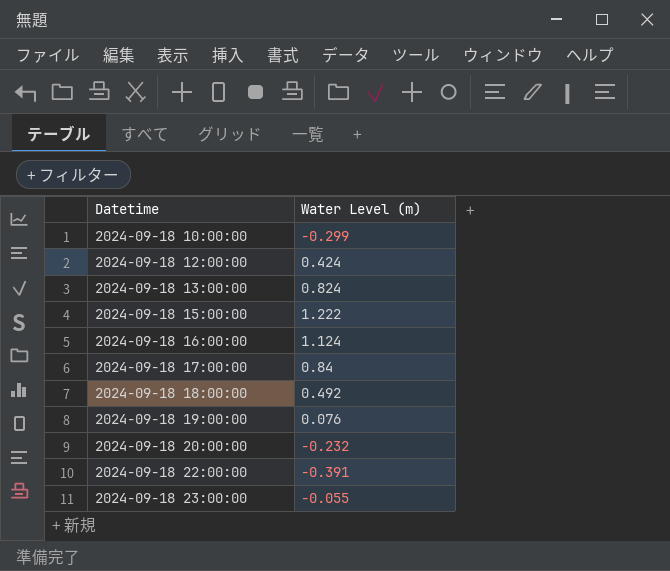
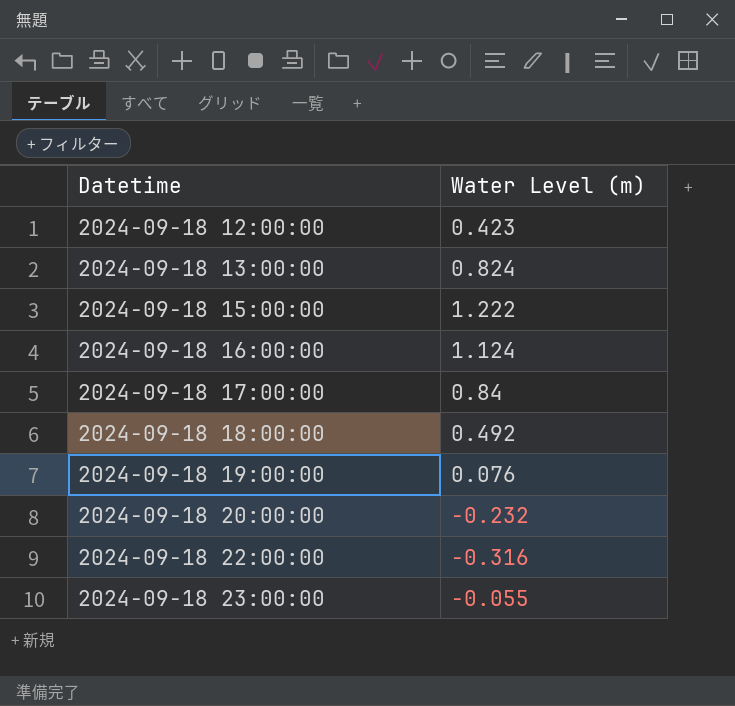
row 2024-09-18 10:00:00: -0.299 -> none
2024-09-18 12:00:00 | Water Level (m): 0.424 -> 0.423
2024-09-18 22:00:00 | Water Level (m): -0.391 -> -0.316

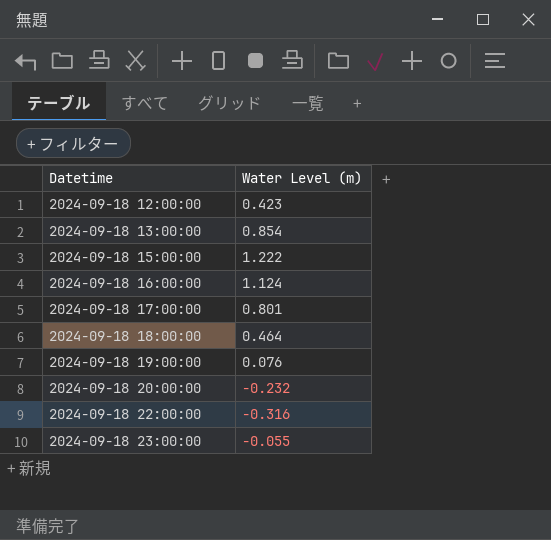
2024-09-18 13:00:00 | Water Level (m): 0.824 -> 0.854
2024-09-18 17:00:00 | Water Level (m): 0.84 -> 0.801
2024-09-18 18:00:00 | Water Level (m): 0.492 -> 0.464

